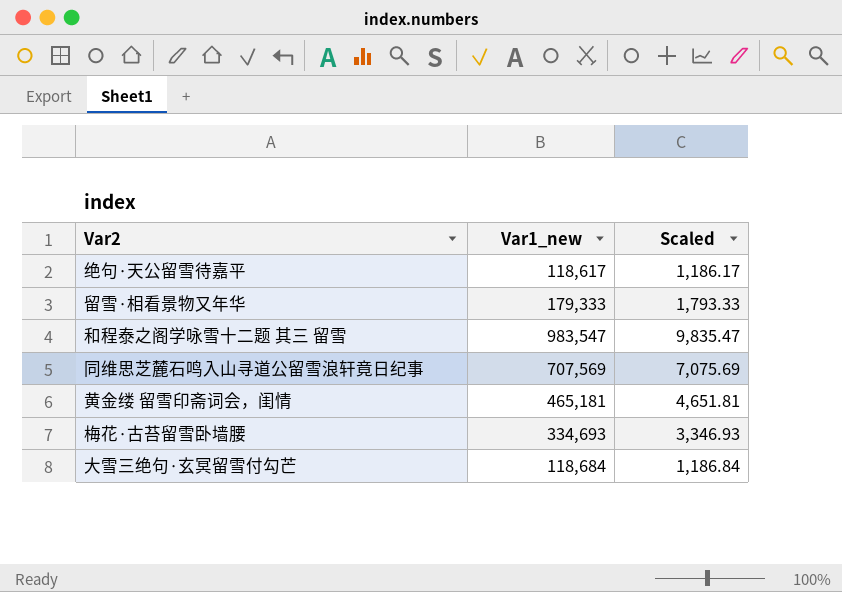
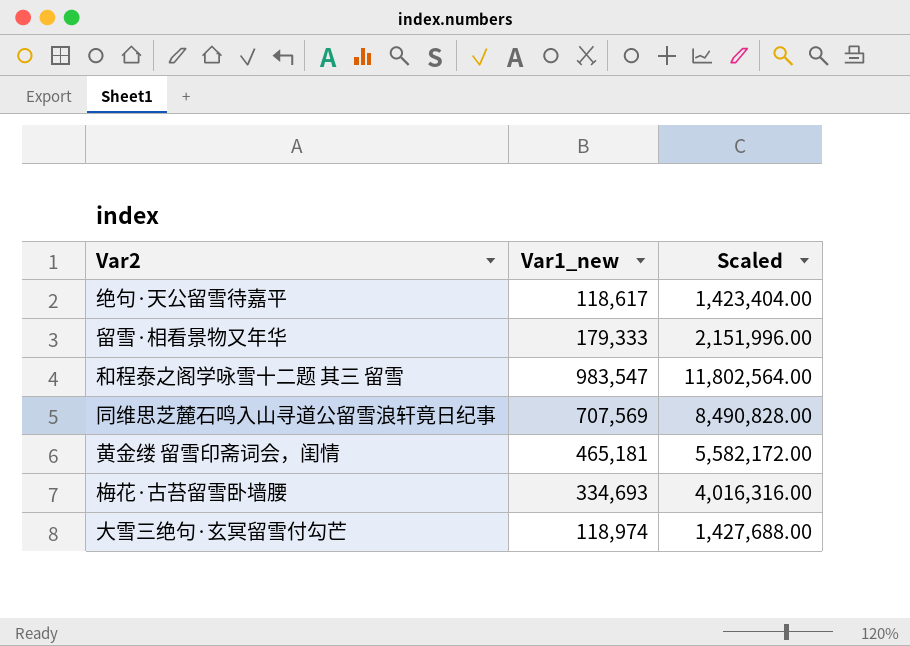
column Scaled | formula: [Var1_new] * 0.01 -> [Var1_new] * 12
大雪三绝句·玄冥留雪付勾芒 | Var1_new: 118,684 -> 118,974

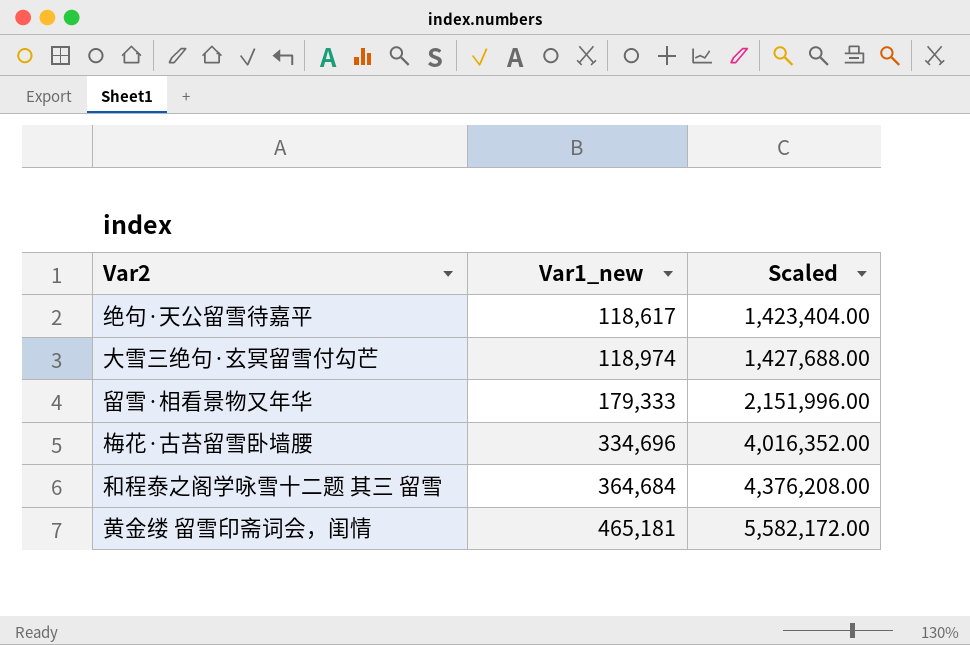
row order: none -> Var1_new ascending
row 同维思芝麓石鸣入山寻道公留雪浪轩竟日纪事: 707,569 | 8,490,828.00 -> none
梅花·古苔留雪卧墙腰 | Var1_new: 334,693 -> 334,696
梅花·古苔留雪卧墙腰 | Scaled: 4,016,316.00 -> 4,016,352.00
和程泰之阁学咏雪十二题 其三 留雪 | Var1_new: 983,547 -> 364,684
和程泰之阁学咏雪十二题 其三 留雪 | Scaled: 11,802,564.00 -> 4,376,208.00

